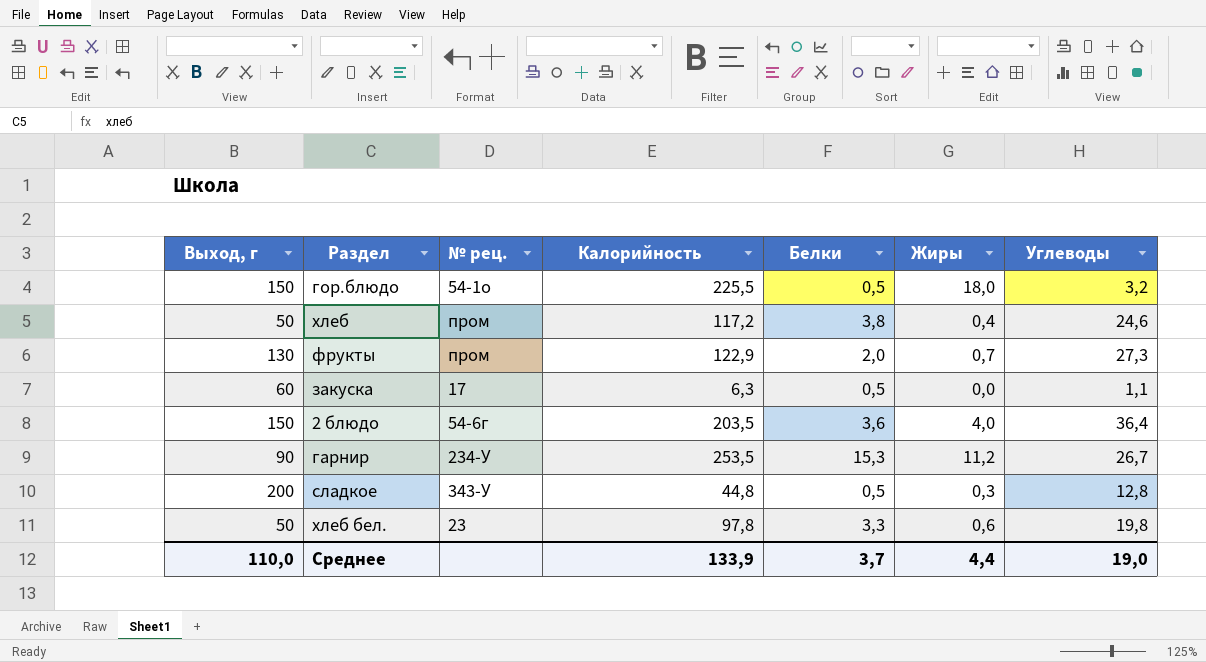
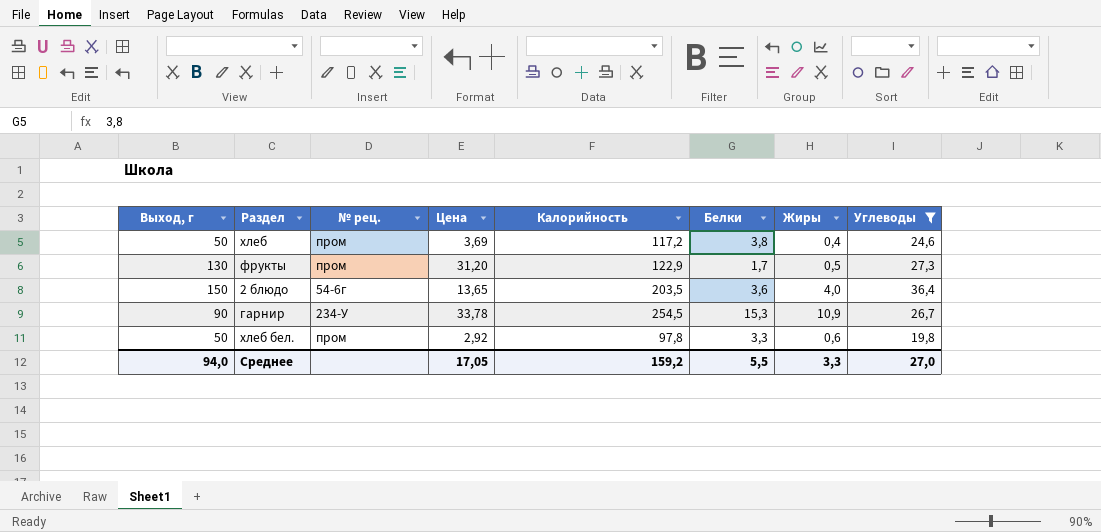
filter: none -> Углеводы >= 19,8
column Цена | position: none -> 4
фрукты | Белки: 2,0 -> 1,7
фрукты | Жиры: 0,7 -> 0,5
гарнир | Калорийность: 253,5 -> 254,5
гарнир | Жиры: 11,2 -> 10,9
хлеб бел. | № рец.: 23 -> пром
Среднее | Выход, г: 110,0 -> 94,0
Среднее | Калорийность: 133,9 -> 159,2
Среднее | Белки: 3,7 -> 5,5
Среднее | Жиры: 4,4 -> 3,3
Среднее | Углеводы: 19,0 -> 27,0

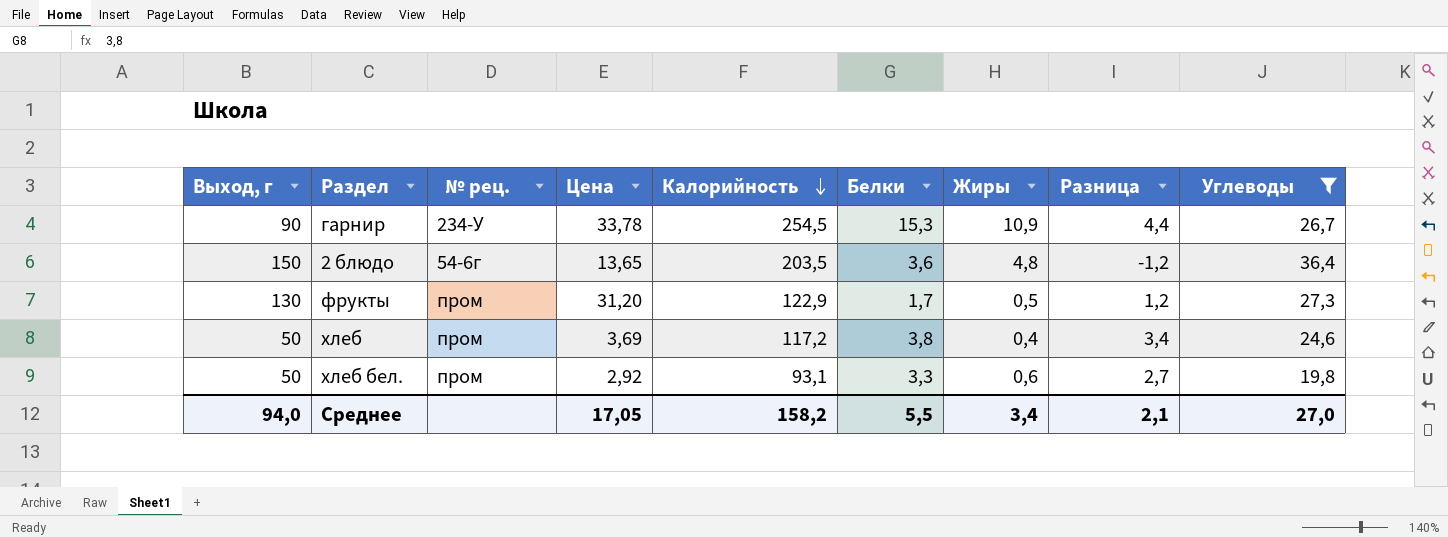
row order: none -> Калорийность descending
column Разница | formula: none -> [Белки] - [Жиры]
2 блюдо | Жиры: 4,0 -> 4,8
хлеб бел. | Калорийность: 97,8 -> 93,1
Среднее | Калорийность: 159,2 -> 158,2
Среднее | Жиры: 3,3 -> 3,4

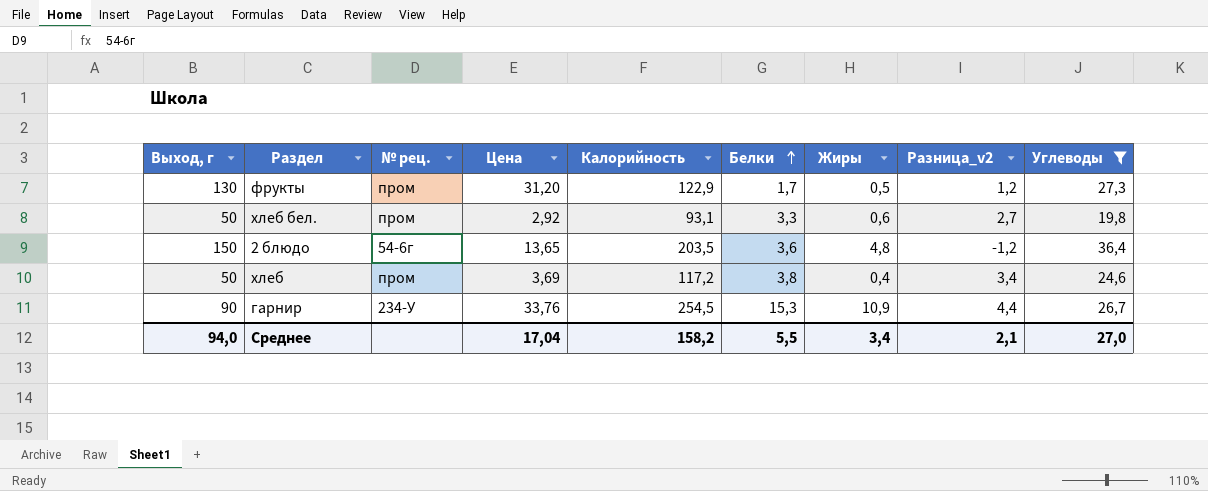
row order: Калорийность descending -> Белки ascending
column name: Разница -> Разница_v2
гарнир | Цена: 33,78 -> 33,76
Среднее | Цена: 17,05 -> 17,04

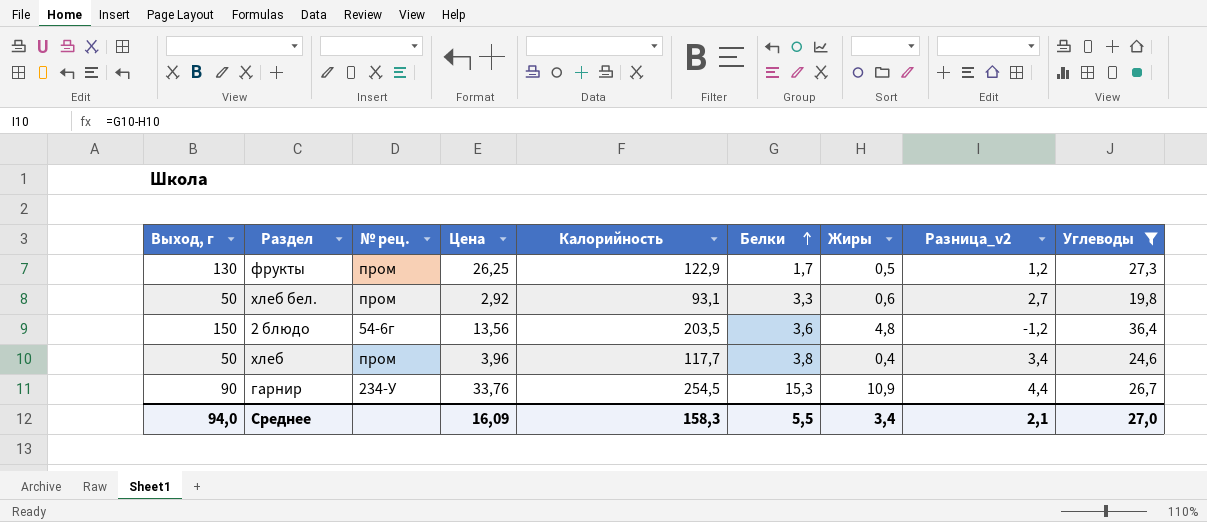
фрукты | Цена: 31,20 -> 26,25
2 блюдо | Цена: 13,65 -> 13,56
хлеб | Цена: 3,69 -> 3,96
хлеб | Калорийность: 117,2 -> 117,7
Среднее | Цена: 17,04 -> 16,09
Среднее | Калорийность: 158,2 -> 158,3

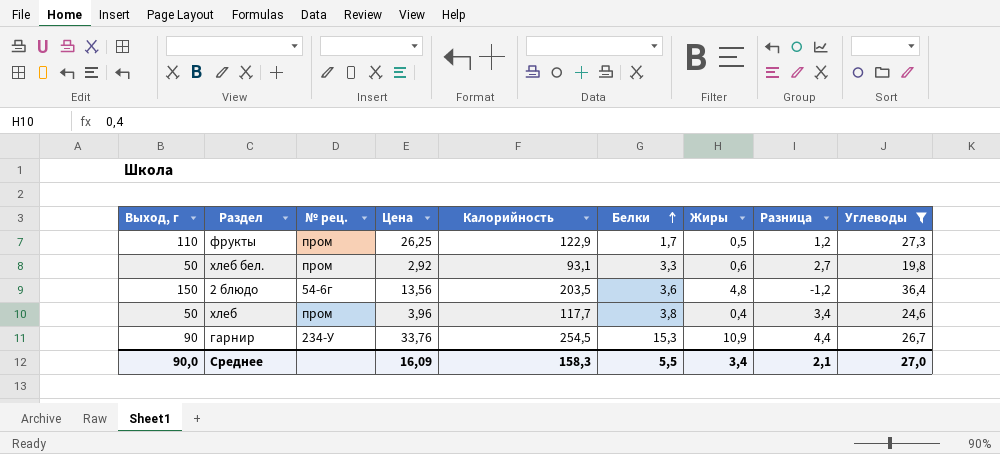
column name: Разница_v2 -> Разница
фрукты | Выход, г: 130 -> 110
Среднее | Выход, г: 94,0 -> 90,0

